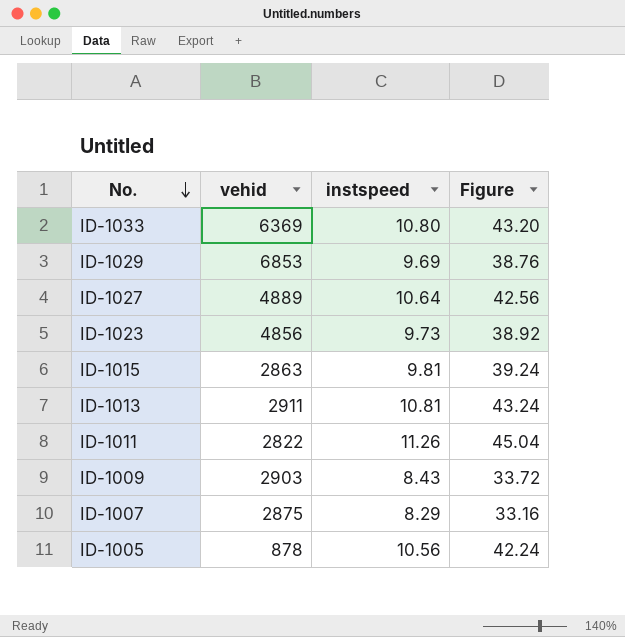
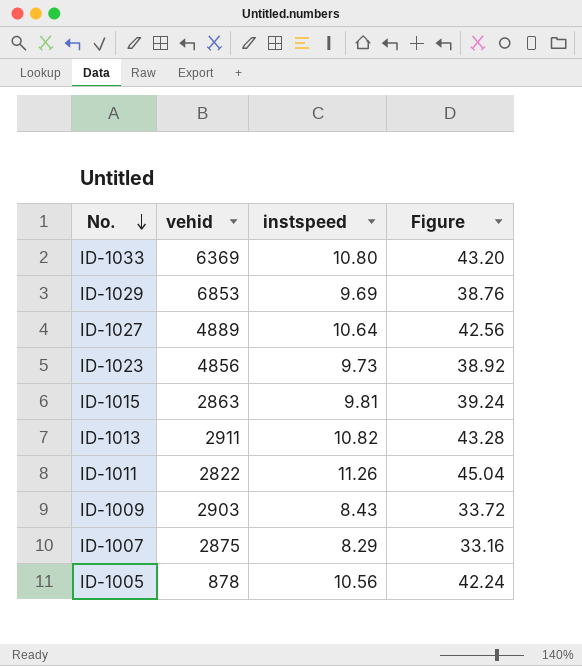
ID-1013 | instspeed: 10.81 -> 10.82
ID-1013 | Figure: 43.24 -> 43.28

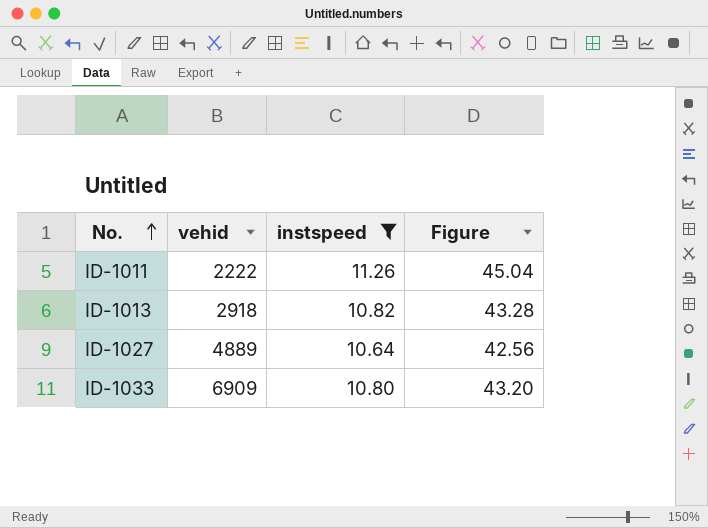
filter: none -> instspeed >= 10.64
row order: No. descending -> No. ascending
ID-1011 | vehid: 2822 -> 2222
ID-1013 | vehid: 2911 -> 2918
ID-1033 | vehid: 6369 -> 6909

